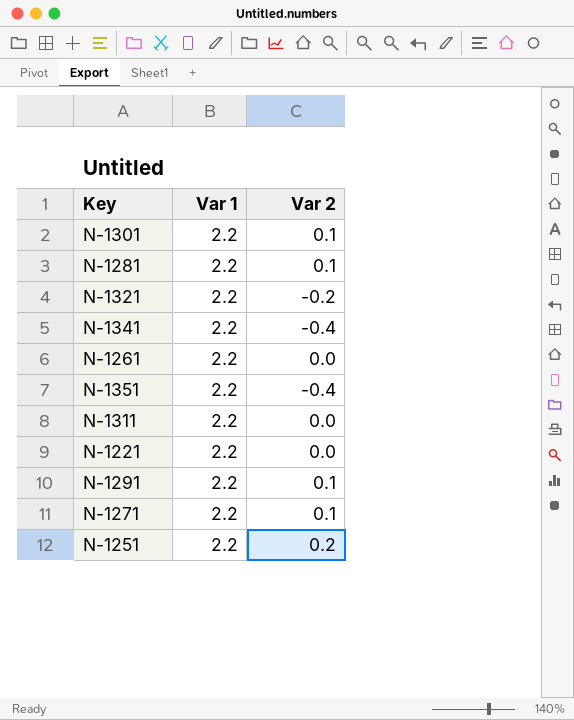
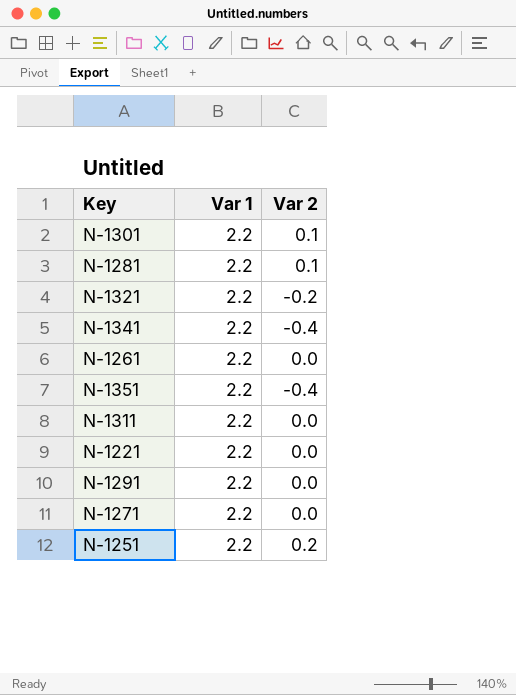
N-1291 | Var 2: 0.1 -> 0.0
N-1271 | Var 2: 0.1 -> 0.0

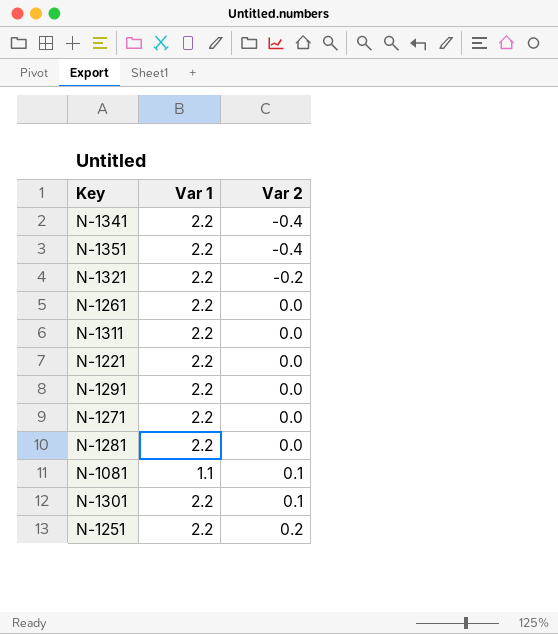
row order: none -> Var 2 ascending
N-1281 | Var 2: 0.1 -> 0.0
row N-1081: none -> 1.1 | 0.1

